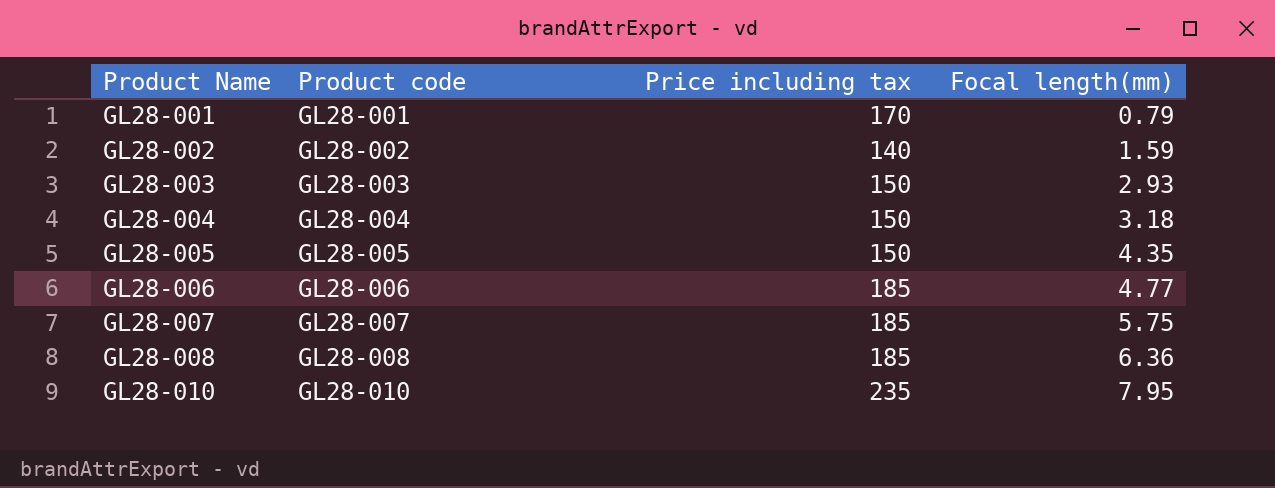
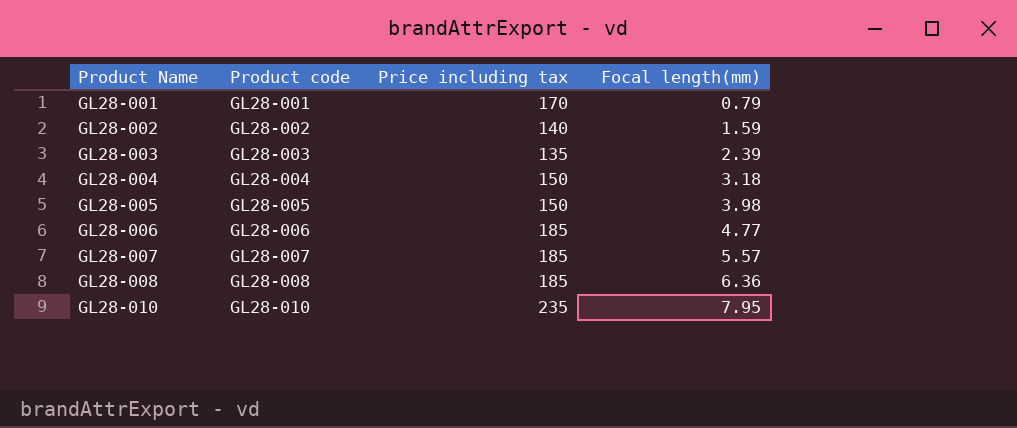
GL28-003 | Price including tax: 150 -> 135
GL28-003 | Focal length(mm): 2.93 -> 2.39
GL28-005 | Focal length(mm): 4.35 -> 3.98
GL28-007 | Focal length(mm): 5.75 -> 5.57

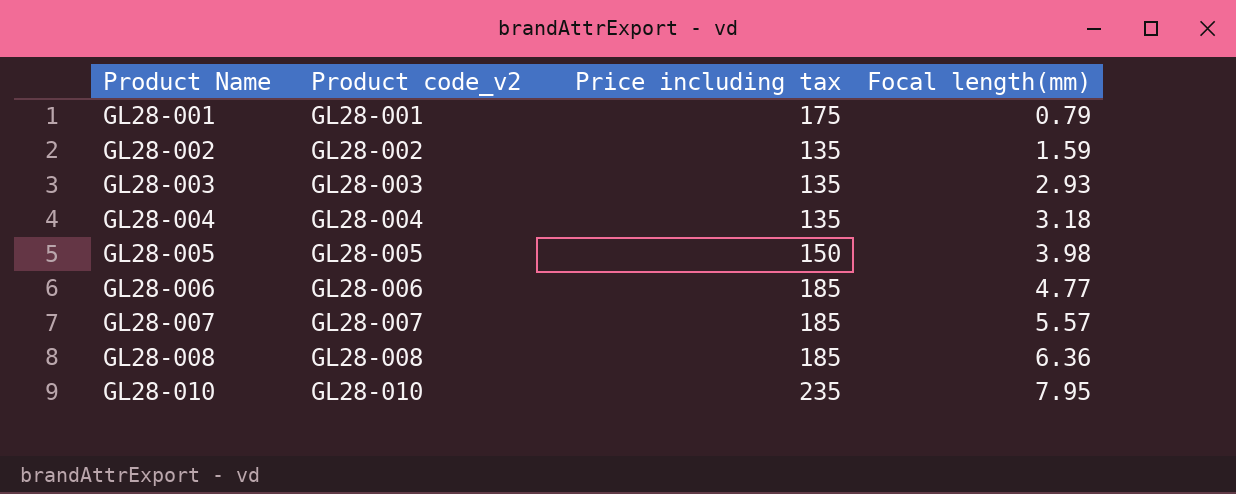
column name: Product code -> Product code_v2
GL28-001 | Price including tax: 170 -> 175
GL28-002 | Price including tax: 140 -> 135
GL28-003 | Focal length(mm): 2.39 -> 2.93
GL28-004 | Price including tax: 150 -> 135

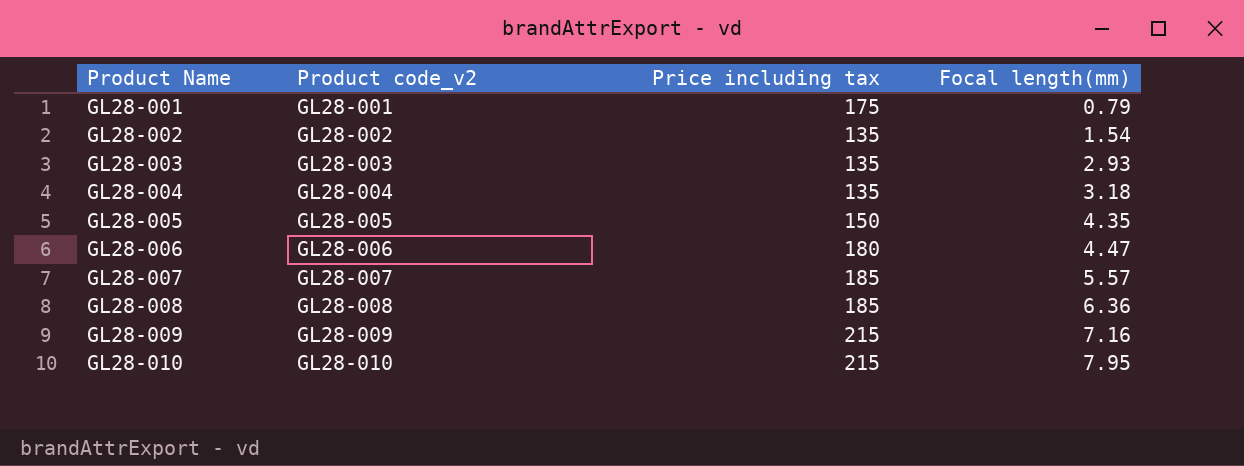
GL28-002 | Focal length(mm): 1.59 -> 1.54
GL28-005 | Focal length(mm): 3.98 -> 4.35
GL28-006 | Price including tax: 185 -> 180
GL28-006 | Focal length(mm): 4.77 -> 4.47
row GL28-009: none -> GL28-009 | 215 | 7.16
GL28-010 | Price including tax: 235 -> 215

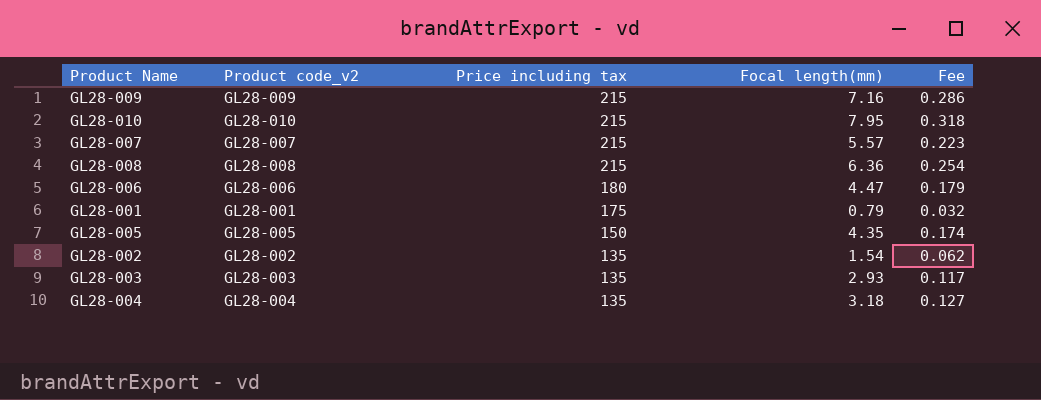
row order: Product Name ascending -> Price including tax descending
column Fee | formula: none -> [Focal length(mm)] * 0.04
GL28-007 | Price including tax: 185 -> 215
GL28-008 | Price including tax: 185 -> 215

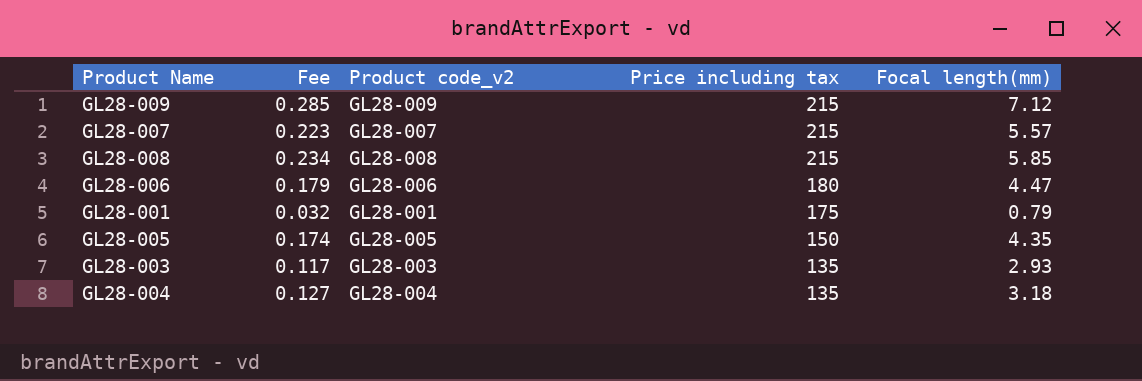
column Fee | position: 5 -> 2
row GL28-010: GL28-010 | 215 | 7.95 | 0.318 -> none
row GL28-002: GL28-002 | 135 | 1.54 | 0.062 -> none
GL28-009 | Fee: 0.286 -> 0.285
GL28-009 | Focal length(mm): 7.16 -> 7.12
GL28-008 | Fee: 0.254 -> 0.234
GL28-008 | Focal length(mm): 6.36 -> 5.85

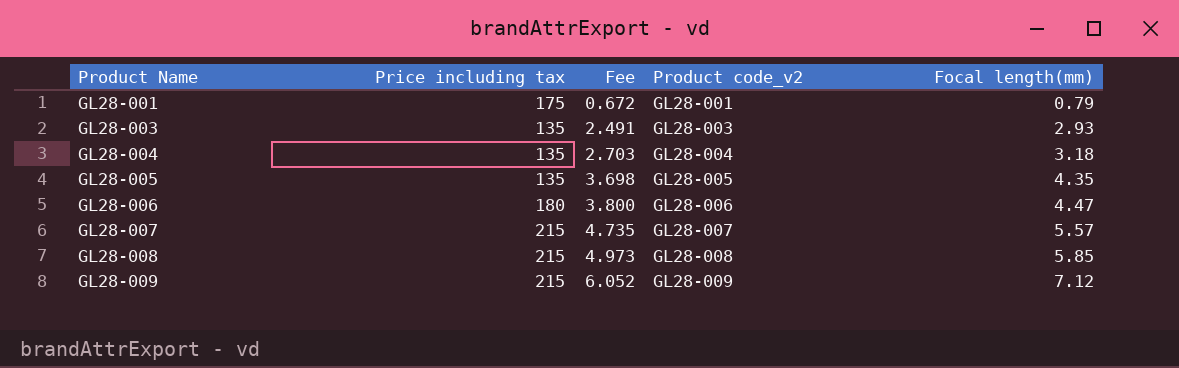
row order: Price including tax descending -> Product Name ascending
column Price including tax | position: 4 -> 2
column Fee | formula: [Focal length(mm)] * 0.04 -> [Focal length(mm)] * 0.85
GL28-005 | Price including tax: 150 -> 135

